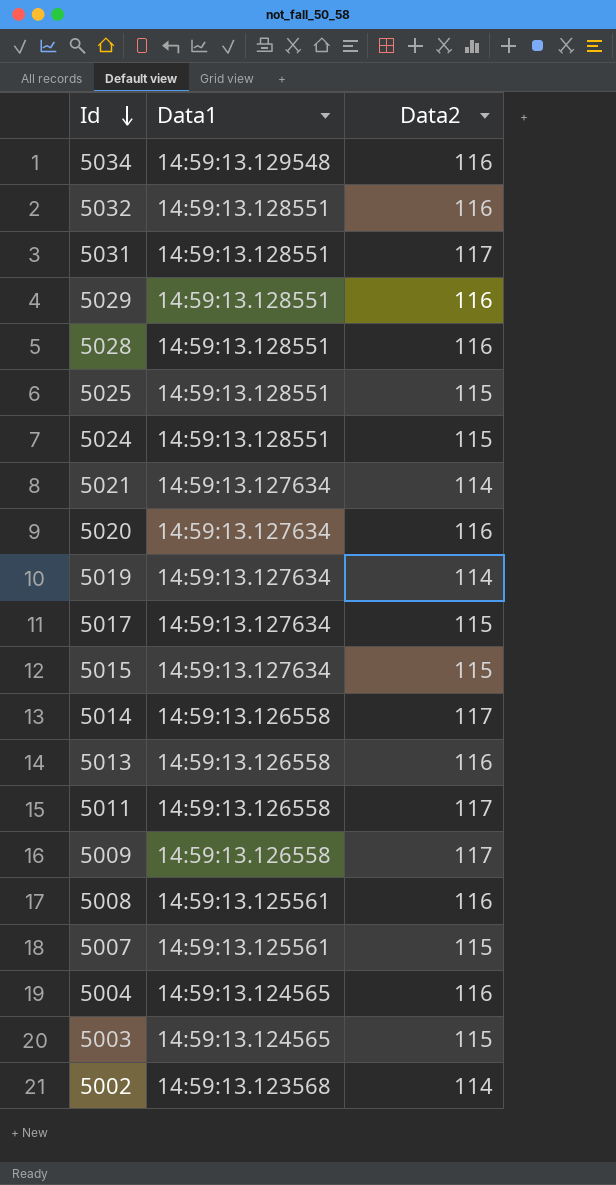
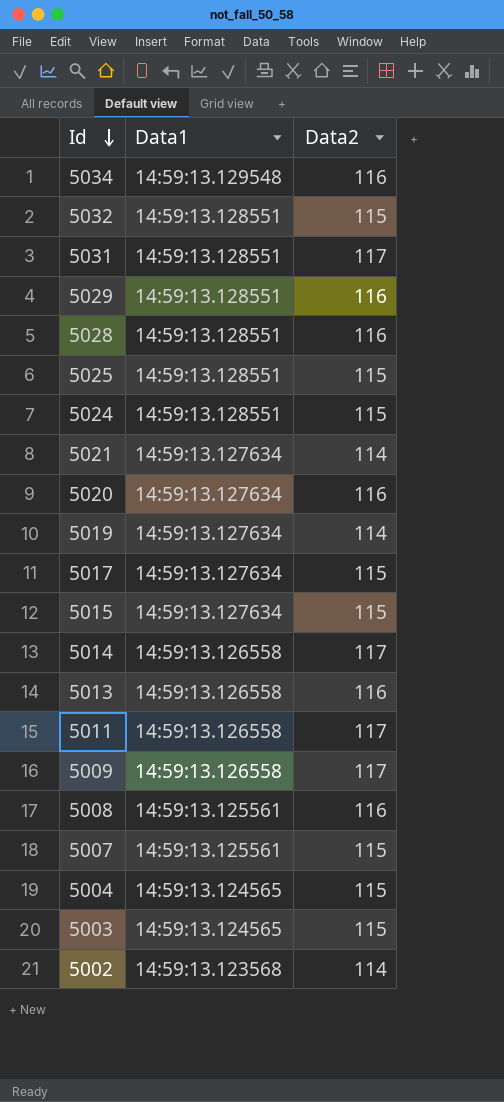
5032 | Data2: 116 -> 115
5004 | Data2: 116 -> 115

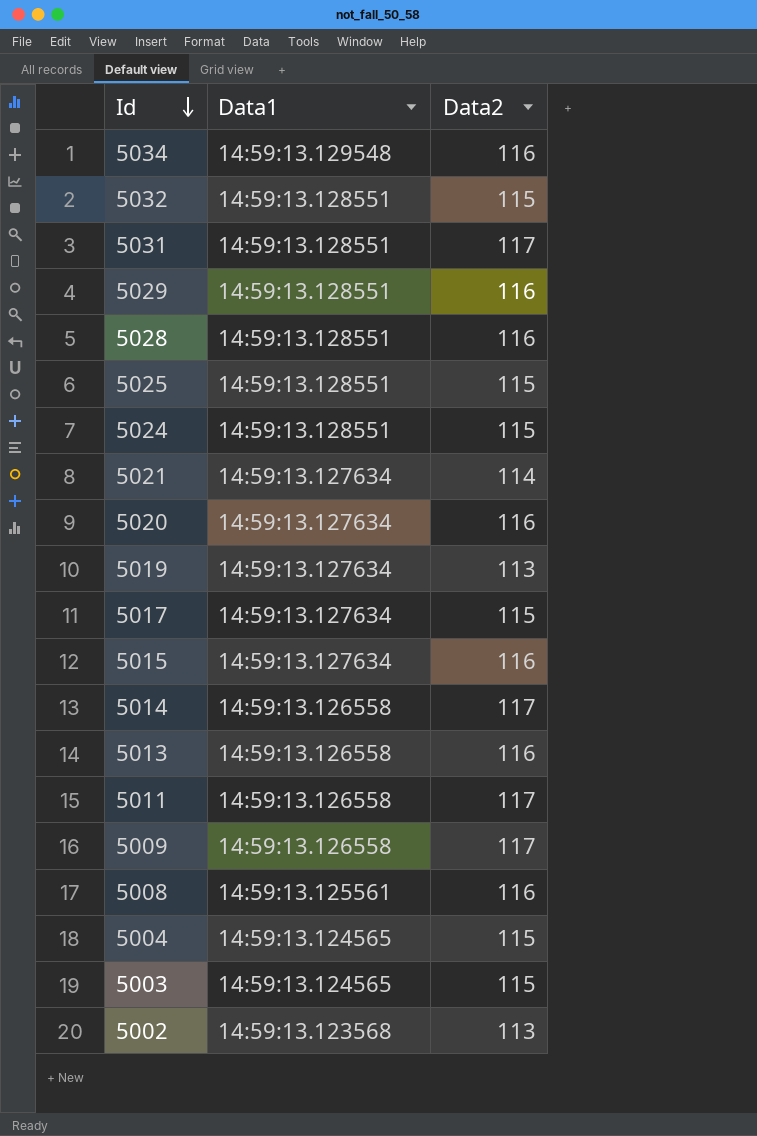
row 5007: 14:59:13.125561 | 115 -> none
5019 | Data2: 114 -> 113
5015 | Data2: 115 -> 116
5002 | Data2: 114 -> 113

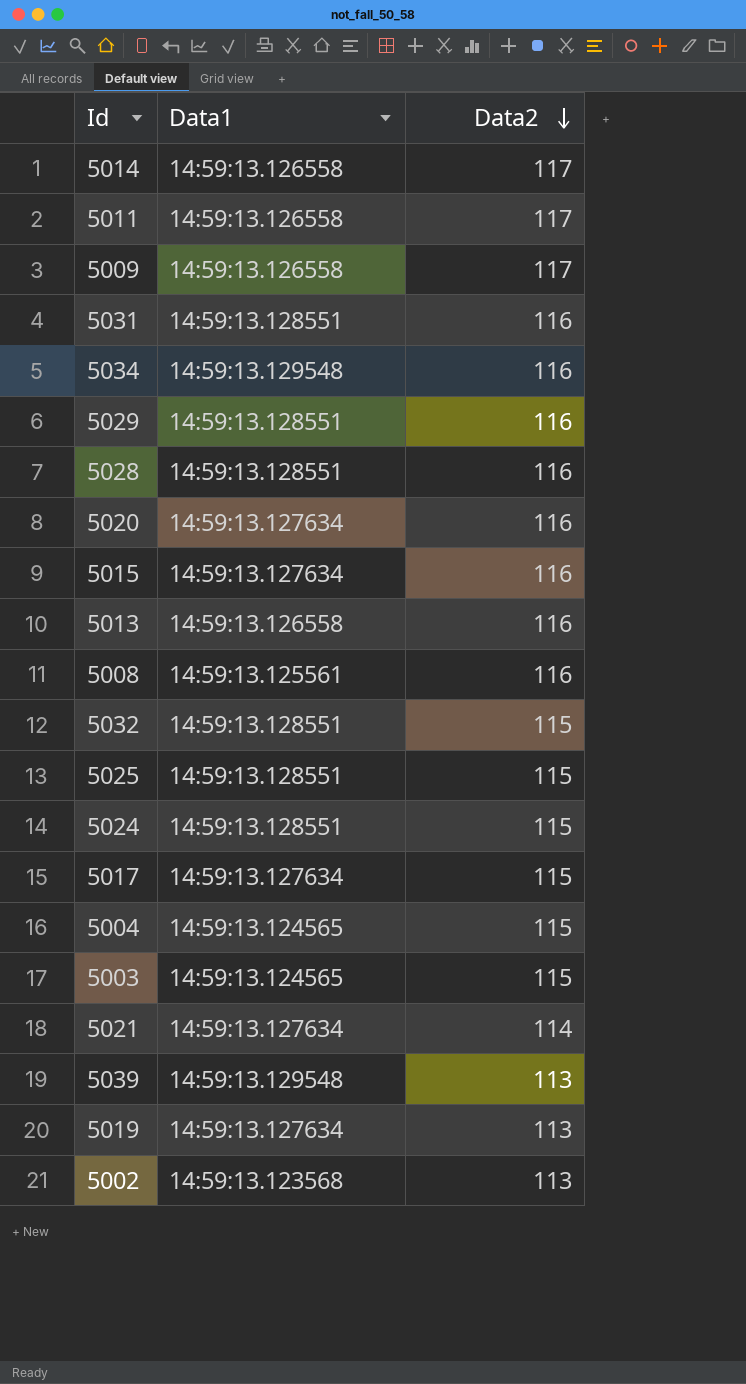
row order: Id descending -> Data2 descending
5031 | Data2: 117 -> 116
row 5039: none -> 14:59:13.129548 | 113

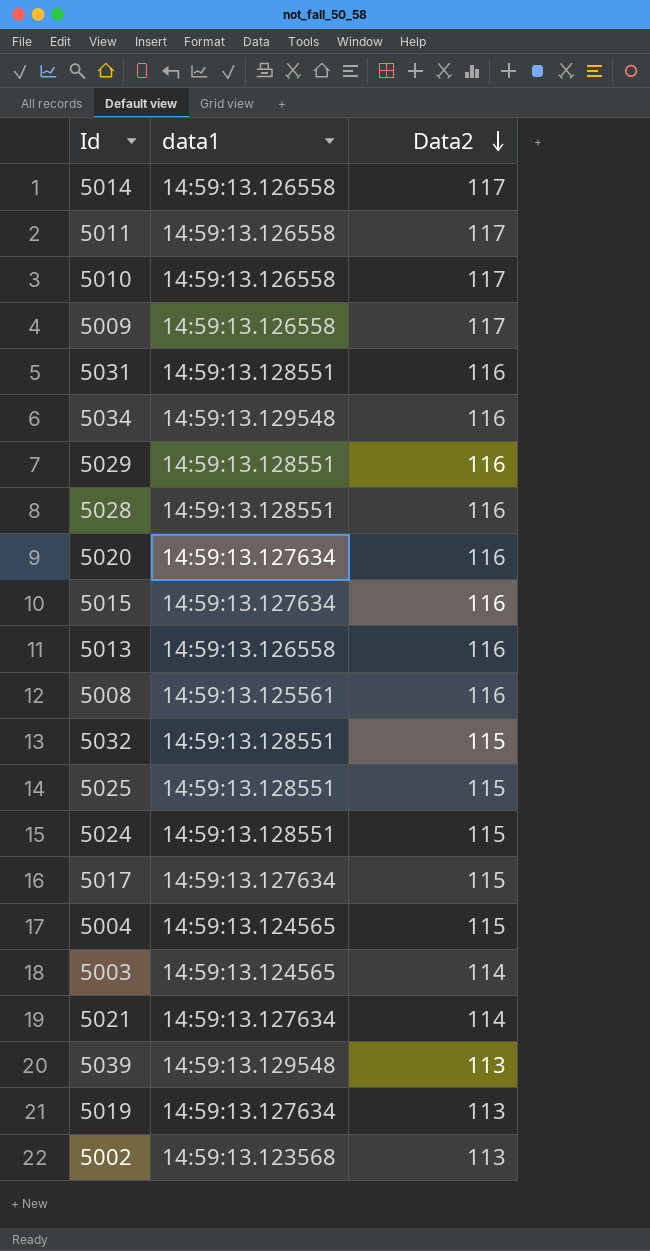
column name: Data1 -> data1
row 5010: none -> 14:59:13.126558 | 117
5003 | Data2: 115 -> 114

